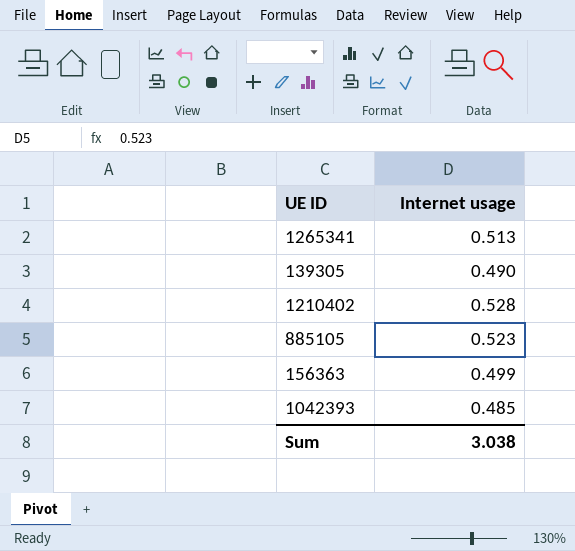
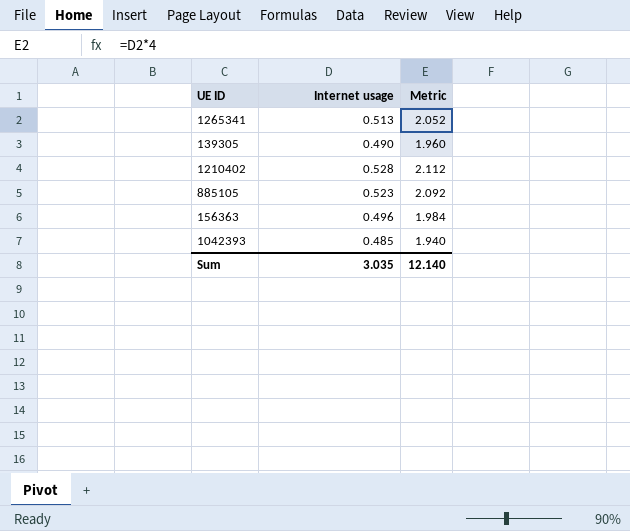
column Metric | formula: none -> [Internet usage] * 4
156363 | Internet usage: 0.499 -> 0.496
Sum | Internet usage: 3.038 -> 3.035

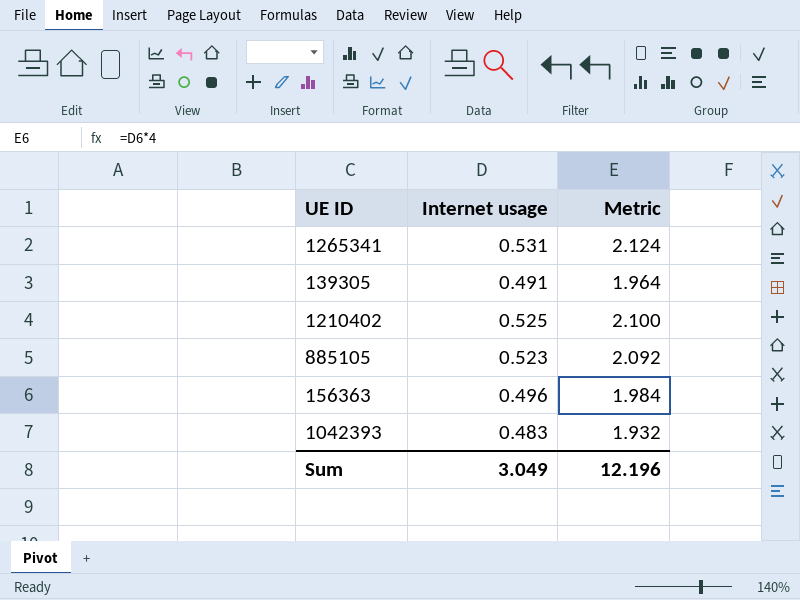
1265341 | Internet usage: 0.513 -> 0.531
1265341 | Metric: 2.052 -> 2.124
139305 | Internet usage: 0.490 -> 0.491
139305 | Metric: 1.960 -> 1.964
1210402 | Internet usage: 0.528 -> 0.525
1210402 | Metric: 2.112 -> 2.100
1042393 | Internet usage: 0.485 -> 0.483
1042393 | Metric: 1.940 -> 1.932
Sum | Internet usage: 3.035 -> 3.049
Sum | Metric: 12.140 -> 12.196

